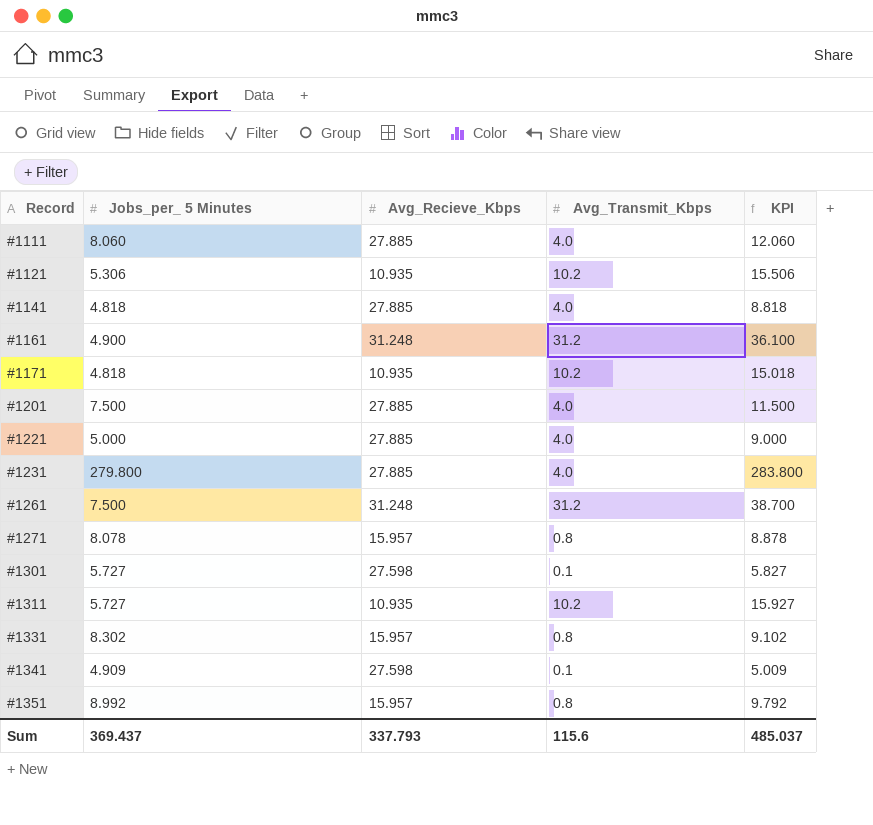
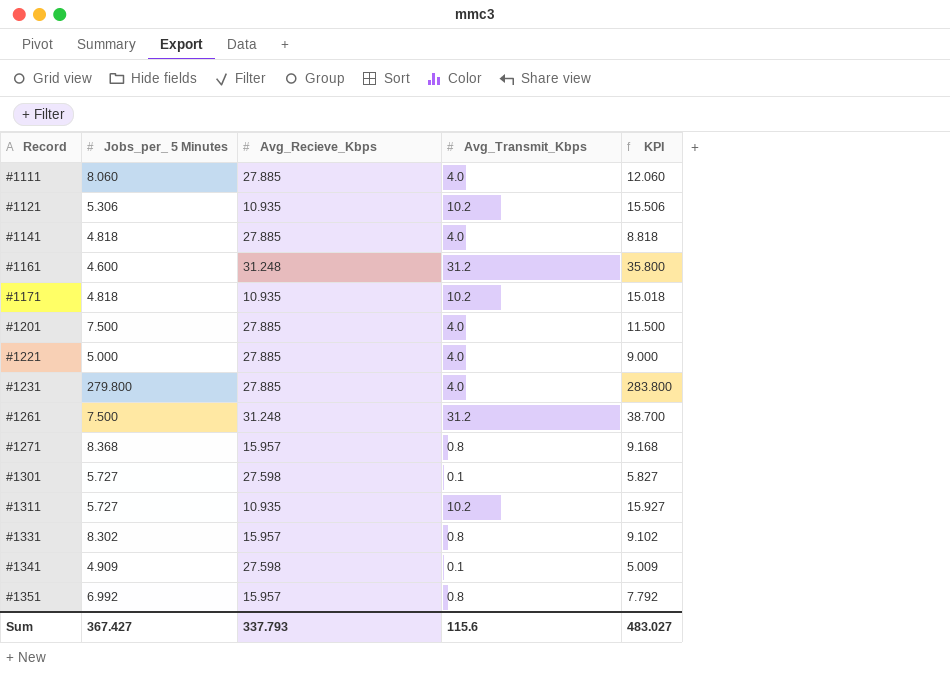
#1161 | Jobs_per_ 5 Minutes: 4.900 -> 4.600
#1161 | KPI: 36.100 -> 35.800
#1271 | Jobs_per_ 5 Minutes: 8.078 -> 8.368
#1271 | KPI: 8.878 -> 9.168
#1351 | Jobs_per_ 5 Minutes: 8.992 -> 6.992
#1351 | KPI: 9.792 -> 7.792
Sum | Jobs_per_ 5 Minutes: 369.437 -> 367.427
Sum | KPI: 485.037 -> 483.027

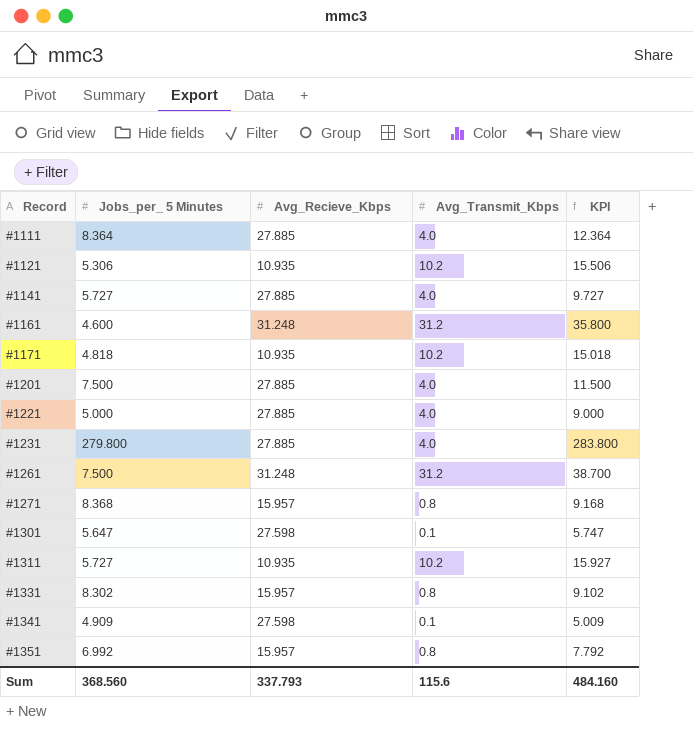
#1111 | Jobs_per_ 5 Minutes: 8.060 -> 8.364
#1111 | KPI: 12.060 -> 12.364
#1141 | Jobs_per_ 5 Minutes: 4.818 -> 5.727
#1141 | KPI: 8.818 -> 9.727
#1301 | Jobs_per_ 5 Minutes: 5.727 -> 5.647
#1301 | KPI: 5.827 -> 5.747
Sum | Jobs_per_ 5 Minutes: 367.427 -> 368.560
Sum | KPI: 483.027 -> 484.160

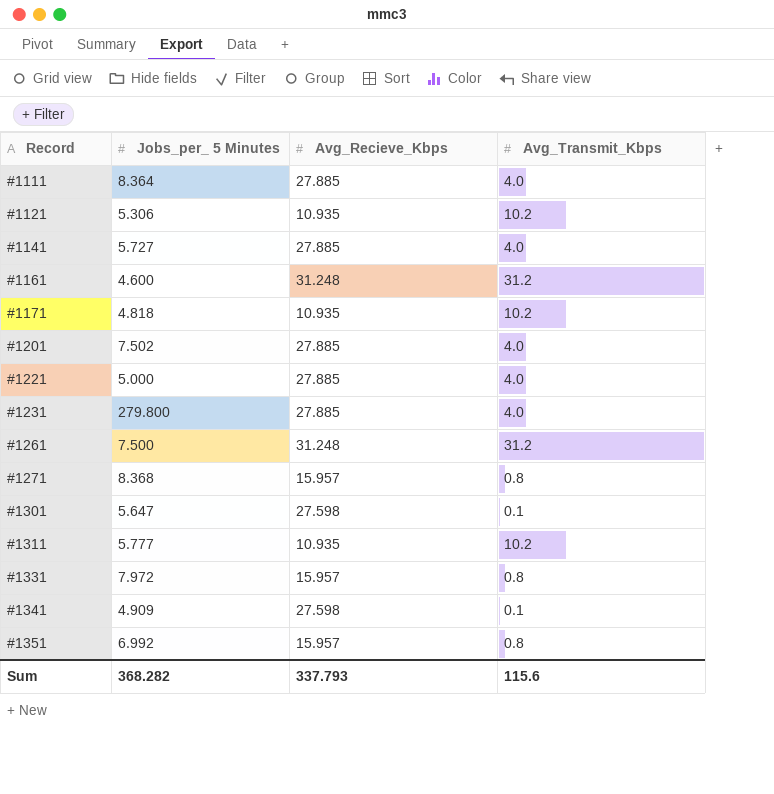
column KPI | formula: [Jobs_per_ 5 Minutes] + [Avg_Transmit_Kbps] -> none
#1201 | Jobs_per_ 5 Minutes: 7.500 -> 7.502
#1311 | Jobs_per_ 5 Minutes: 5.727 -> 5.777
#1331 | Jobs_per_ 5 Minutes: 8.302 -> 7.972
Sum | Jobs_per_ 5 Minutes: 368.560 -> 368.282

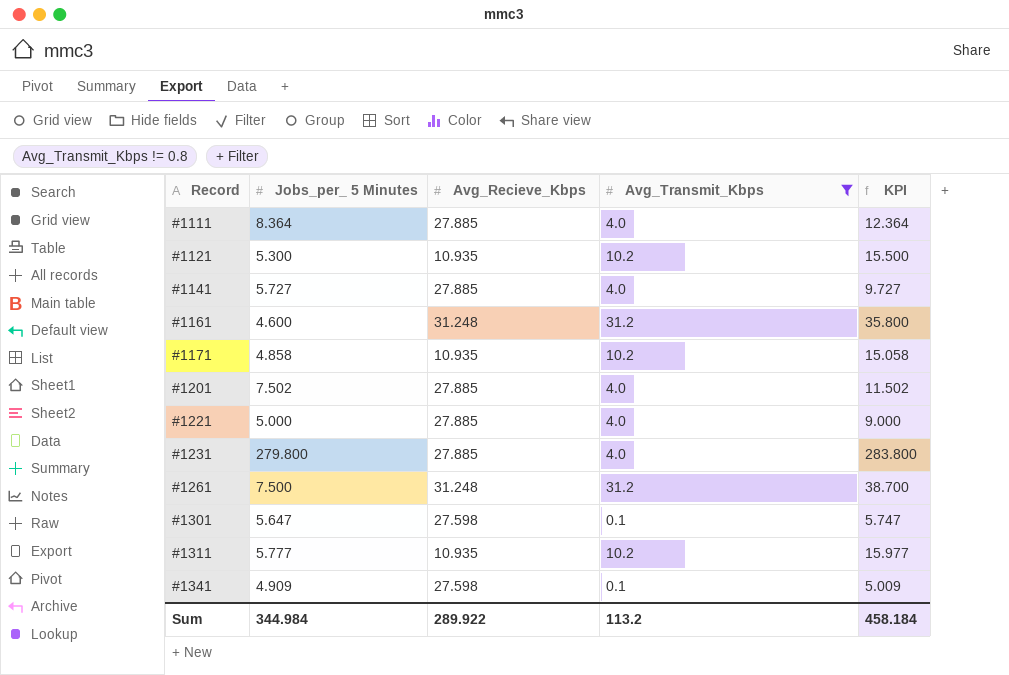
filter: none -> Avg_Transmit_Kbps != 0.8
column KPI | formula: none -> [Jobs_per_ 5 Minutes] + [Avg_Transmit_Kbps]
#1121 | Jobs_per_ 5 Minutes: 5.306 -> 5.300
#1171 | Jobs_per_ 5 Minutes: 4.818 -> 4.858
Sum | Jobs_per_ 5 Minutes: 368.282 -> 344.984
Sum | Avg_Recieve_Kbps: 337.793 -> 289.922
Sum | Avg_Transmit_Kbps: 115.6 -> 113.2

